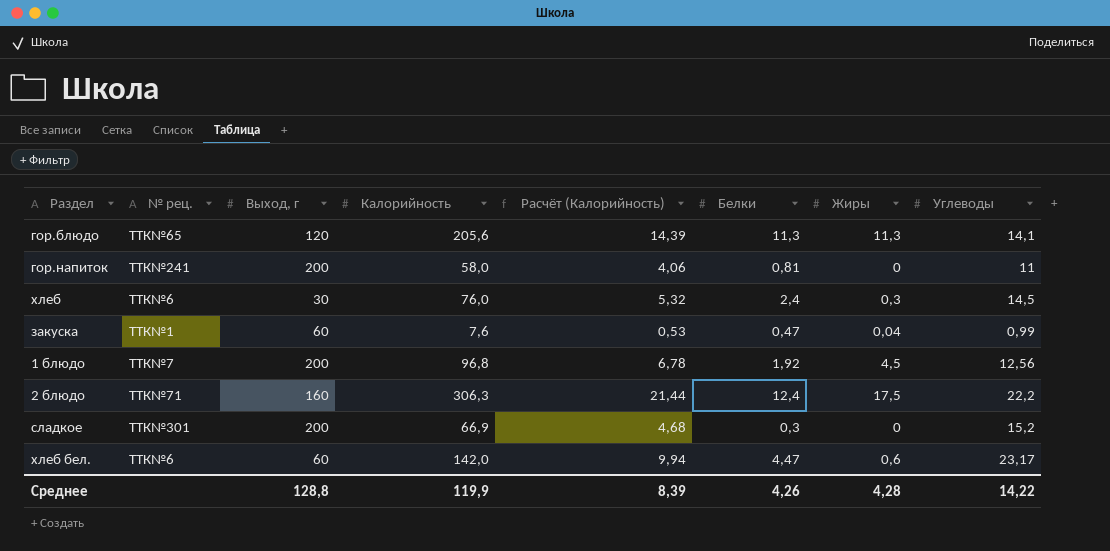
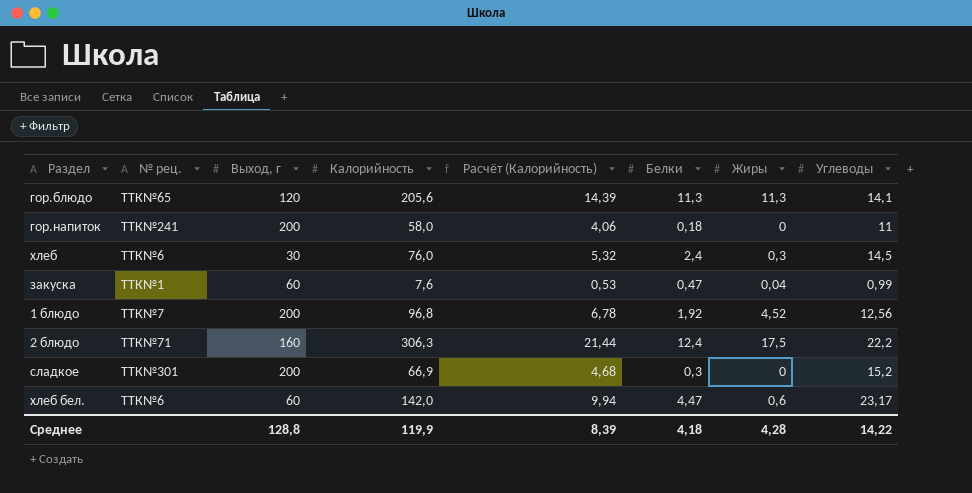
гор.напиток | Белки: 0,81 -> 0,18
1 блюдо | Жиры: 4,5 -> 4,52
Среднее | Белки: 4,26 -> 4,18

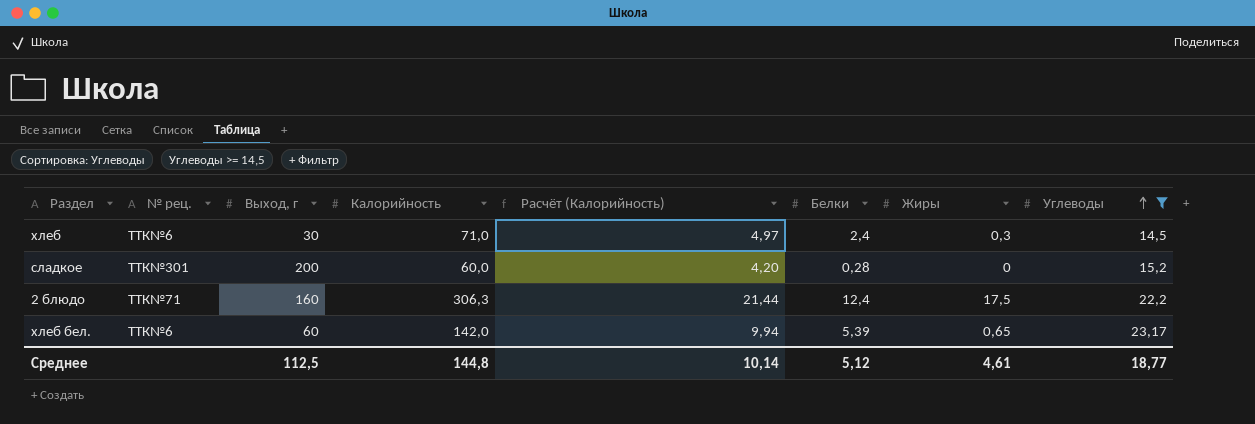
filter: none -> Углеводы >= 14,5
row order: none -> Углеводы ascending
хлеб | Калорийность: 76,0 -> 71,0
хлеб | Расчёт (Калорийность): 5,32 -> 4,97
сладкое | Калорийность: 66,9 -> 60,0
сладкое | Расчёт (Калорийность): 4,68 -> 4,20
сладкое | Белки: 0,3 -> 0,28
хлеб бел. | Белки: 4,47 -> 5,39
хлеб бел. | Жиры: 0,6 -> 0,65
Среднее | Выход, г: 128,8 -> 112,5
Среднее | Калорийность: 119,9 -> 144,8
Среднее | Расчёт (Калорийность): 8,39 -> 10,14
Среднее | Белки: 4,18 -> 5,12
Среднее | Жиры: 4,28 -> 4,61
Среднее | Углеводы: 14,22 -> 18,77

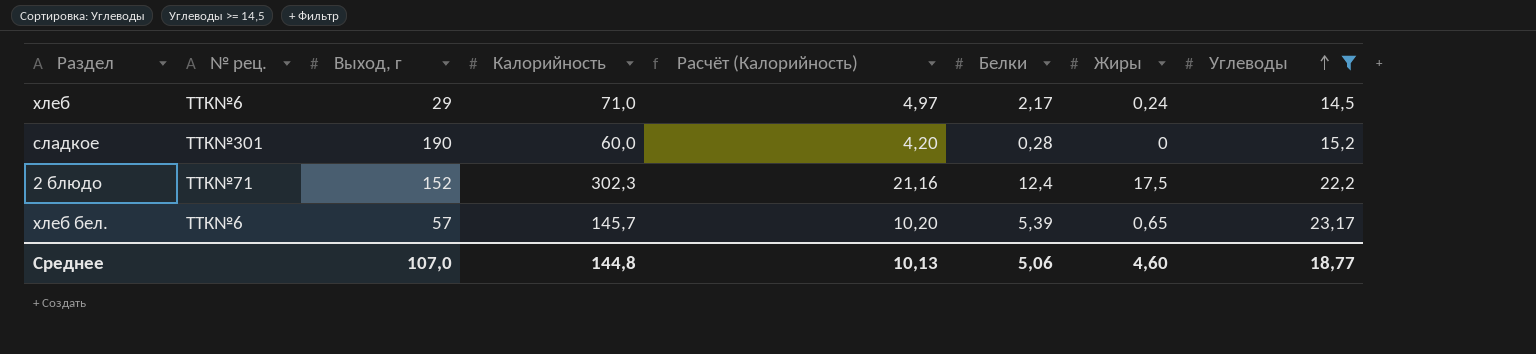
хлеб | Выход, г: 30 -> 29
хлеб | Белки: 2,4 -> 2,17
хлеб | Жиры: 0,3 -> 0,24
сладкое | Выход, г: 200 -> 190
2 блюдо | Выход, г: 160 -> 152
2 блюдо | Калорийность: 306,3 -> 302,3
2 блюдо | Расчёт (Калорийность): 21,44 -> 21,16
хлеб бел. | Выход, г: 60 -> 57
хлеб бел. | Калорийность: 142,0 -> 145,7
хлеб бел. | Расчёт (Калорийность): 9,94 -> 10,20
Среднее | Выход, г: 112,5 -> 107,0
Среднее | Расчёт (Калорийность): 10,14 -> 10,13
Среднее | Белки: 5,12 -> 5,06
Среднее | Жиры: 4,61 -> 4,60

